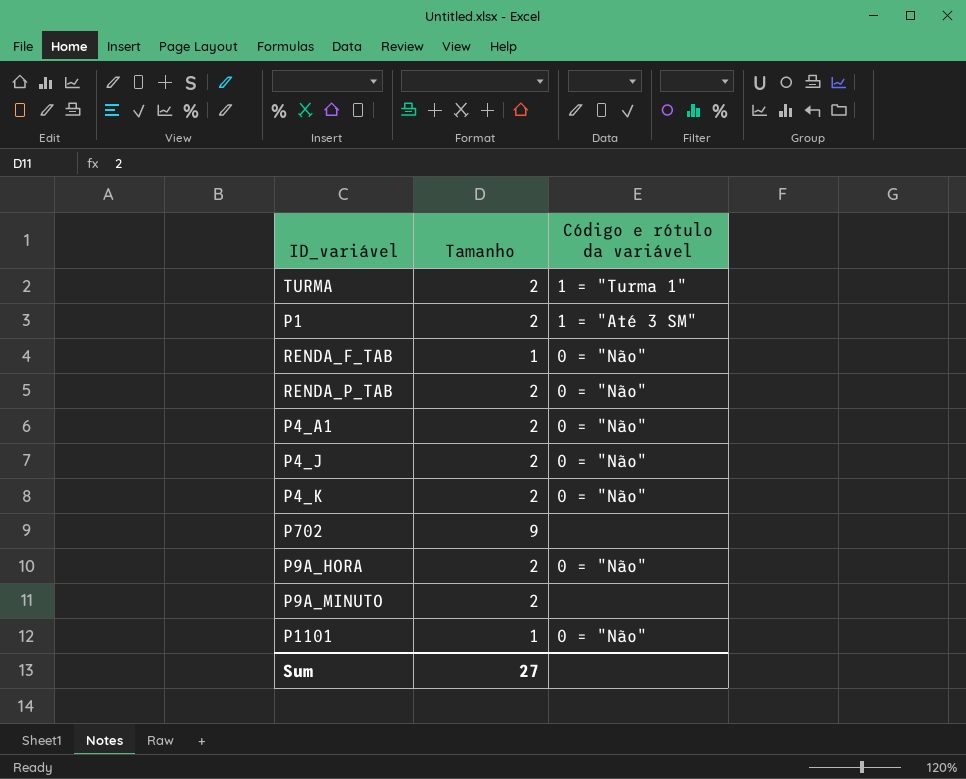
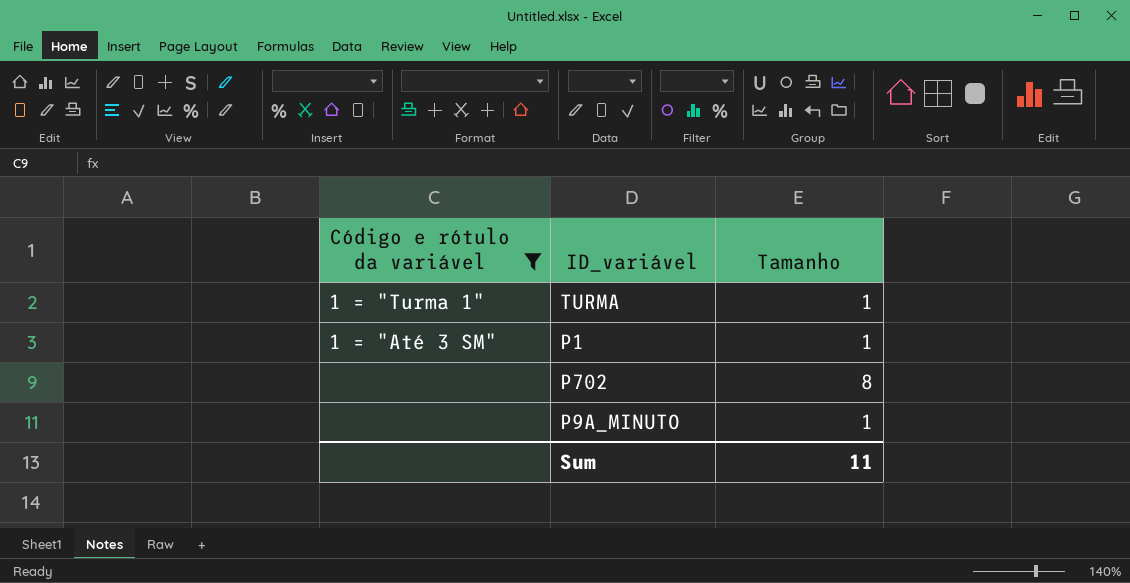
filter: none -> Código e rótulo da variável != 0 = "Não"
column Código e rótulo da variável | position: 3 -> 1
TURMA | Tamanho: 2 -> 1
P1 | Tamanho: 2 -> 1
P702 | Tamanho: 9 -> 8
P9A_MINUTO | Tamanho: 2 -> 1
Sum | Tamanho: 27 -> 11

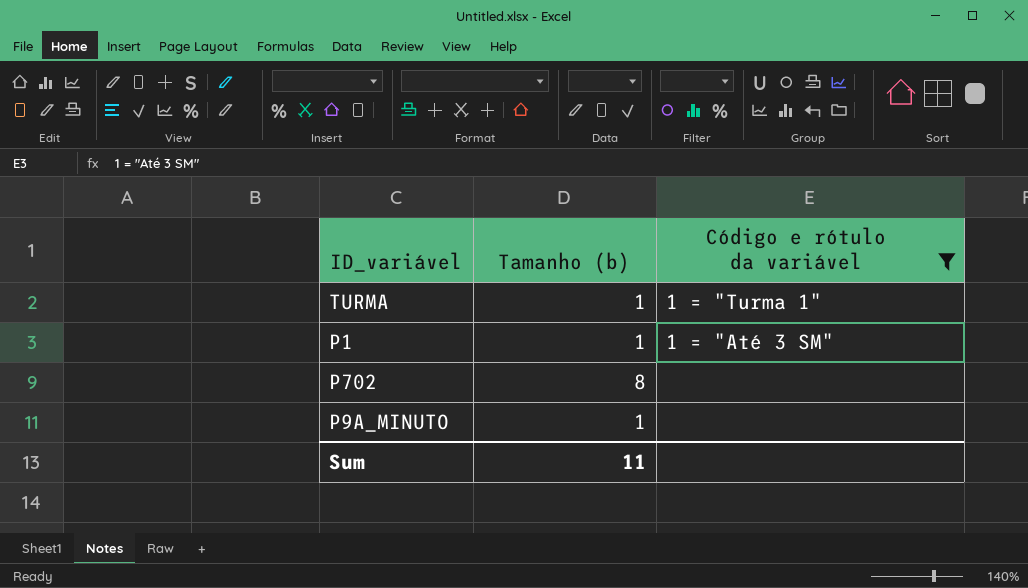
column name: Tamanho -> Tamanho (b)
column Código e rótulo da variável | position: 1 -> 3

